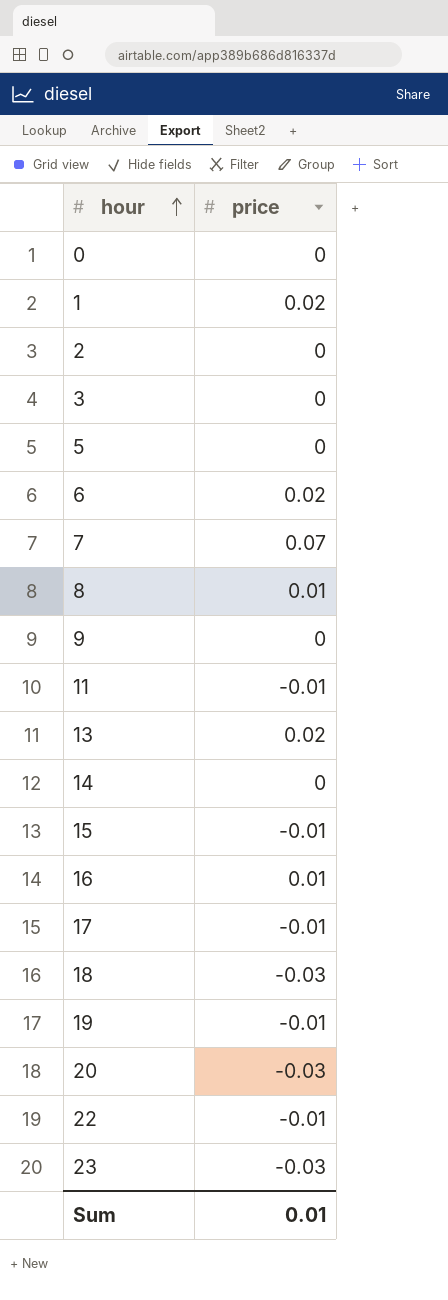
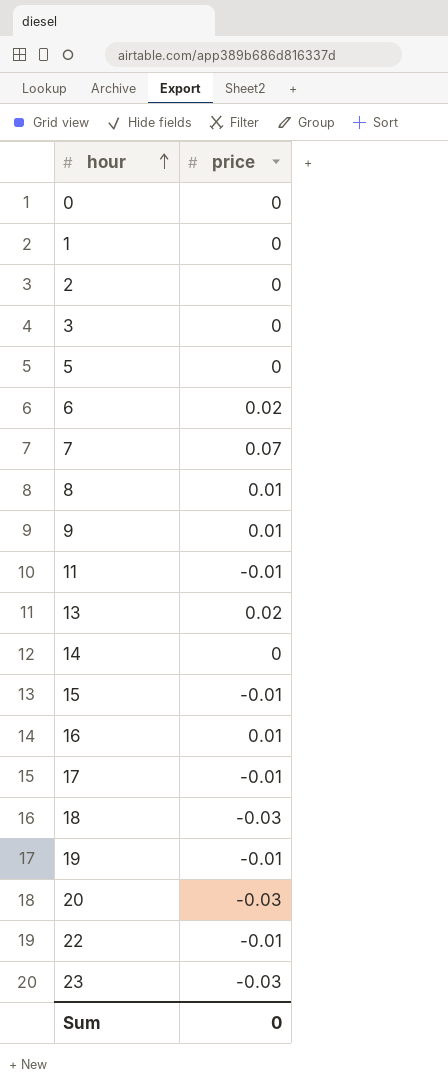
1 | price: 0.02 -> 0
9 | price: 0 -> 0.01
Sum | price: 0.01 -> 0

